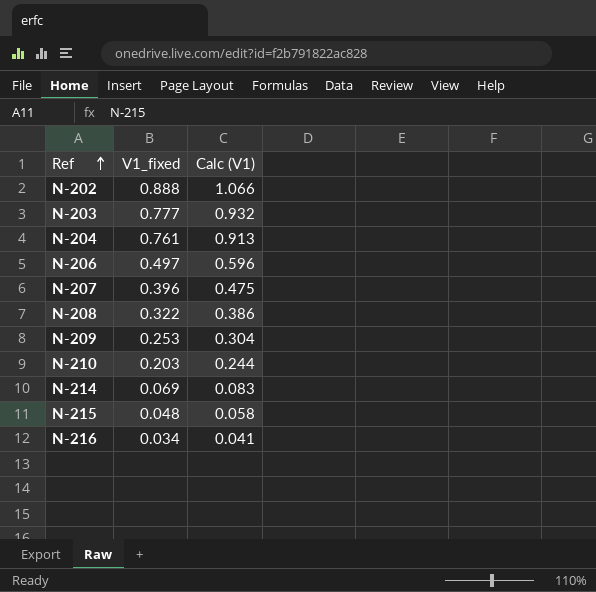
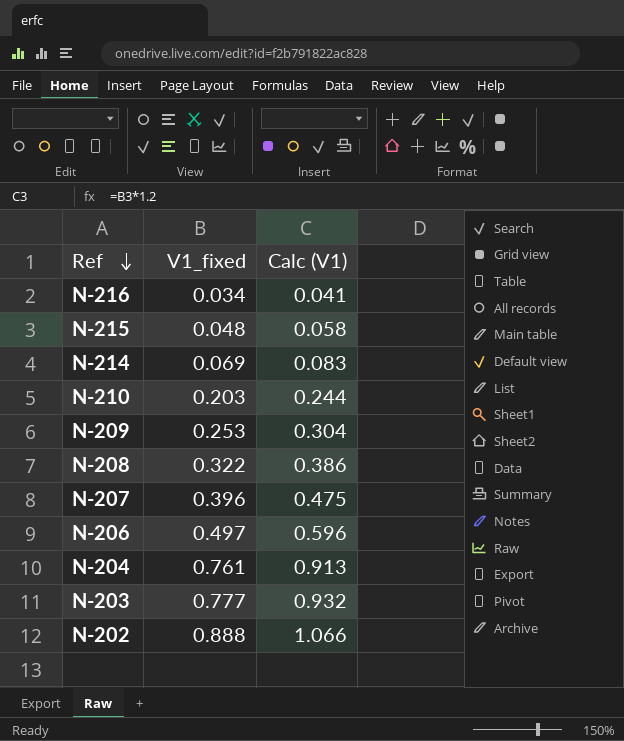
row order: Ref ascending -> Ref descending

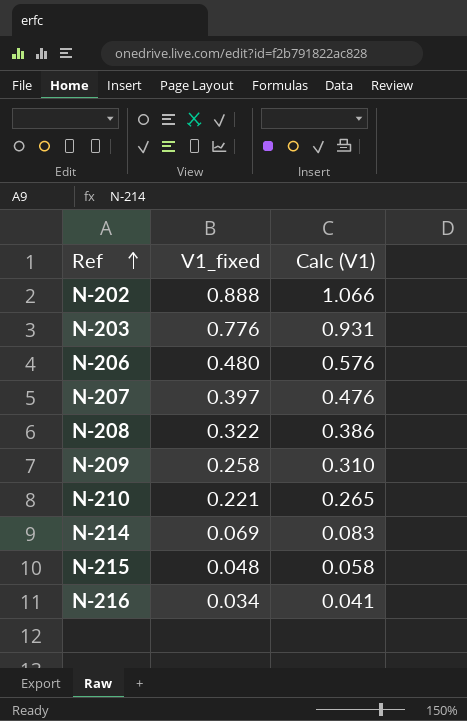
row order: Ref descending -> Ref ascending
row N-204: 0.761 | 0.913 -> none
N-203 | V1_fixed: 0.777 -> 0.776
N-203 | Calc (V1): 0.932 -> 0.931
N-206 | V1_fixed: 0.497 -> 0.480
N-206 | Calc (V1): 0.596 -> 0.576
N-207 | V1_fixed: 0.396 -> 0.397
N-207 | Calc (V1): 0.475 -> 0.476
N-209 | V1_fixed: 0.253 -> 0.258
N-209 | Calc (V1): 0.304 -> 0.310
N-210 | V1_fixed: 0.203 -> 0.221
N-210 | Calc (V1): 0.244 -> 0.265

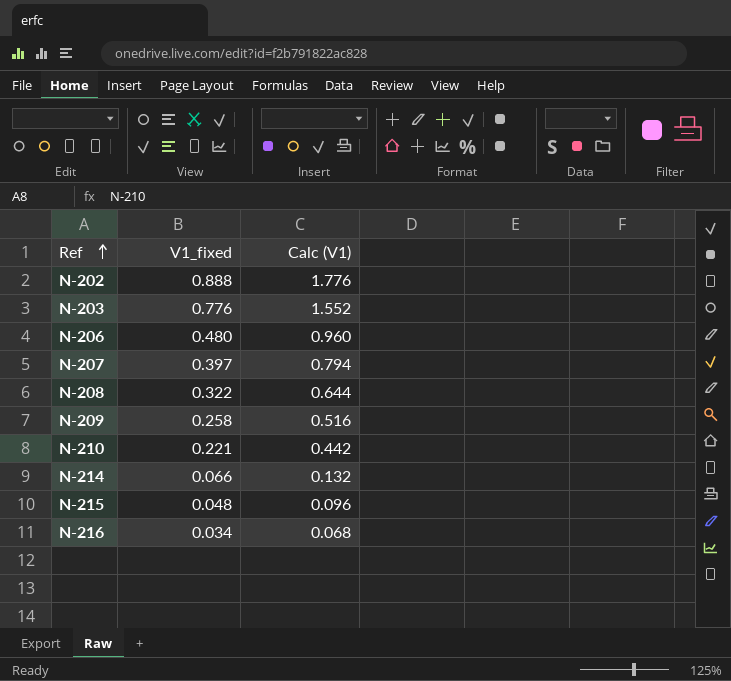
column Calc (V1) | formula: [V1_fixed] * 1.2 -> [V1_fixed] * 2
N-214 | V1_fixed: 0.069 -> 0.066

